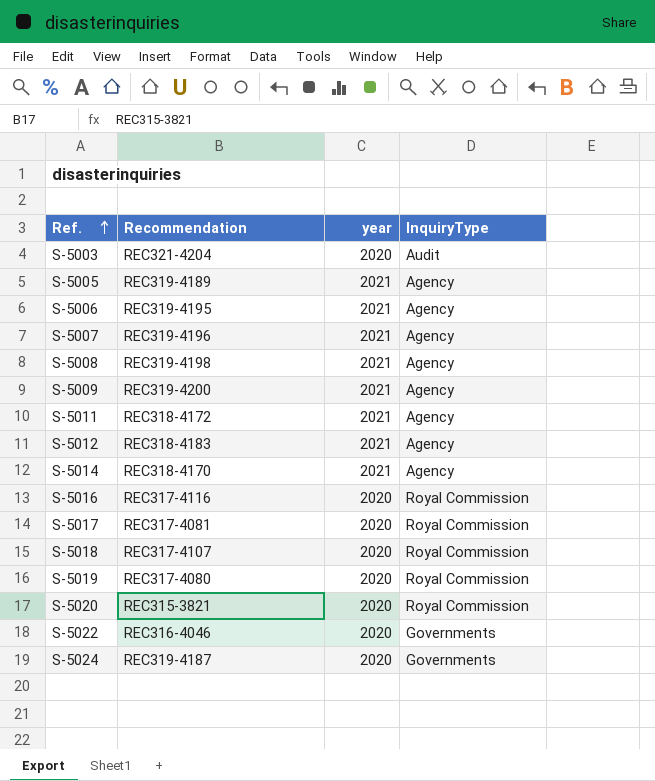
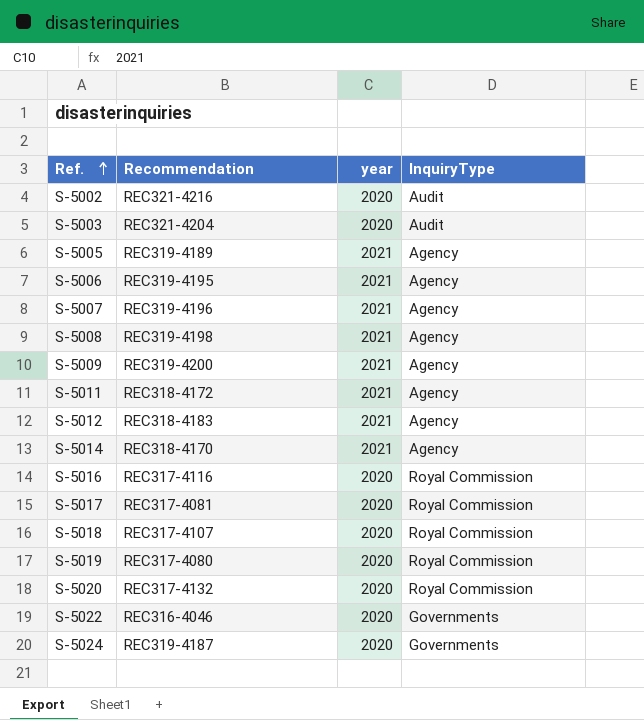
row S-5002: none -> REC321-4216 | 2020 | Audit
S-5020 | Recommendation: REC315-3821 -> REC317-4132

